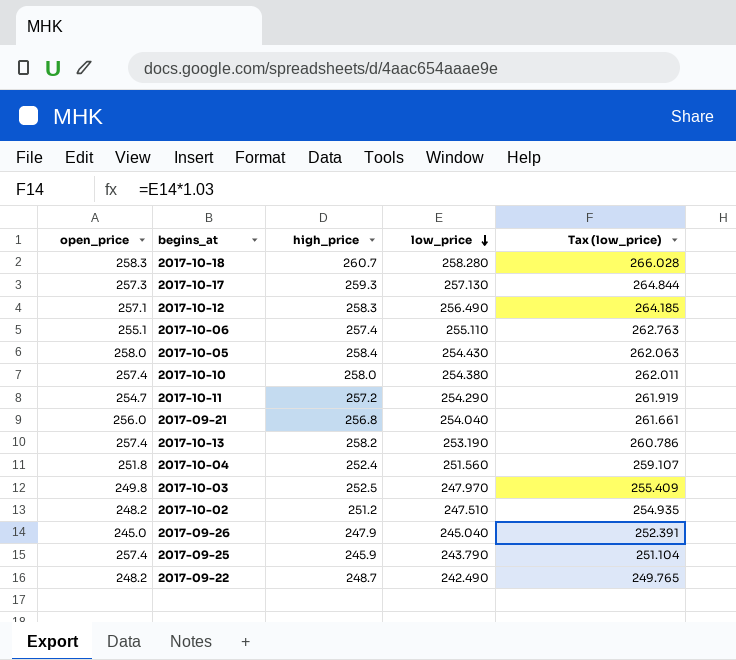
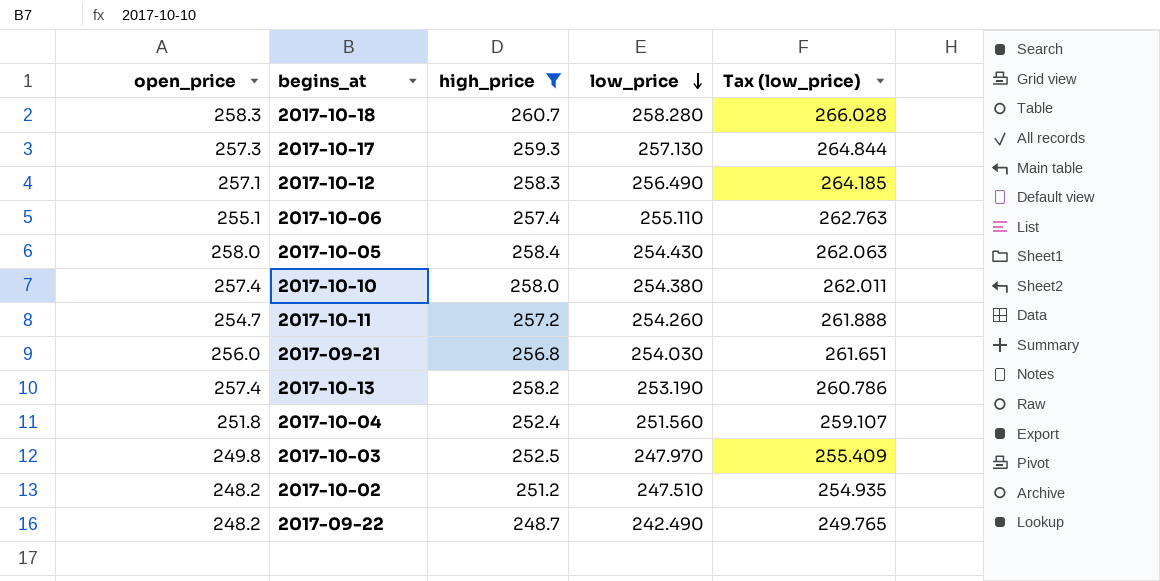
filter: none -> high_price >= 248.7
2017-10-11 | low_price: 254.290 -> 254.260
2017-10-11 | Tax (low_price): 261.919 -> 261.888
2017-09-21 | low_price: 254.040 -> 254.030
2017-09-21 | Tax (low_price): 261.661 -> 261.651

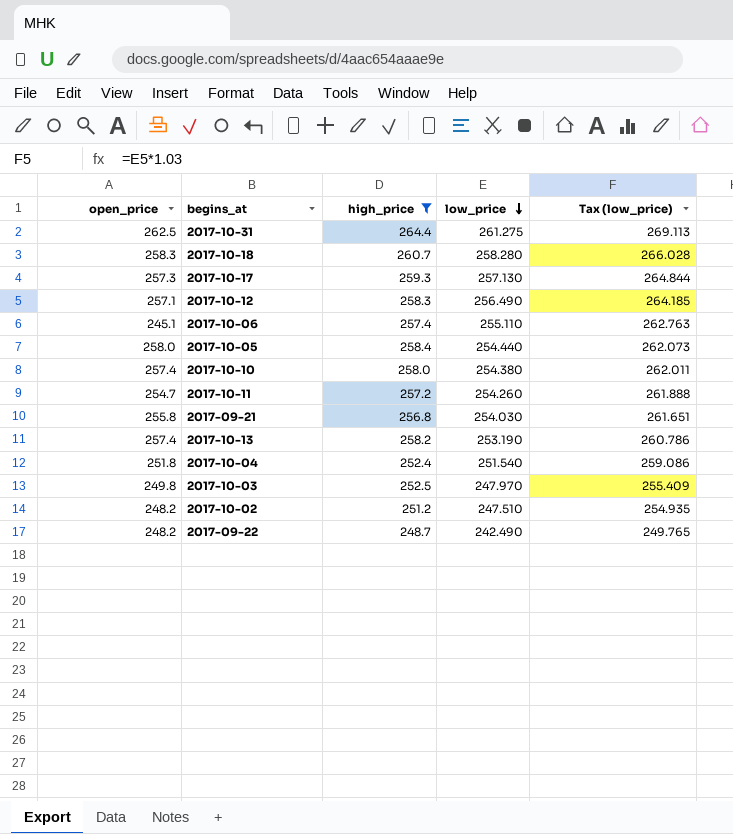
row 2017-10-31: none -> 262.5 | 264.4 | 261.275 | 269.113
2017-10-06 | open_price: 255.1 -> 245.1
2017-10-05 | low_price: 254.430 -> 254.440
2017-10-05 | Tax (low_price): 262.063 -> 262.073
2017-09-21 | open_price: 256.0 -> 255.8
2017-10-04 | low_price: 251.560 -> 251.540
2017-10-04 | Tax (low_price): 259.107 -> 259.086

